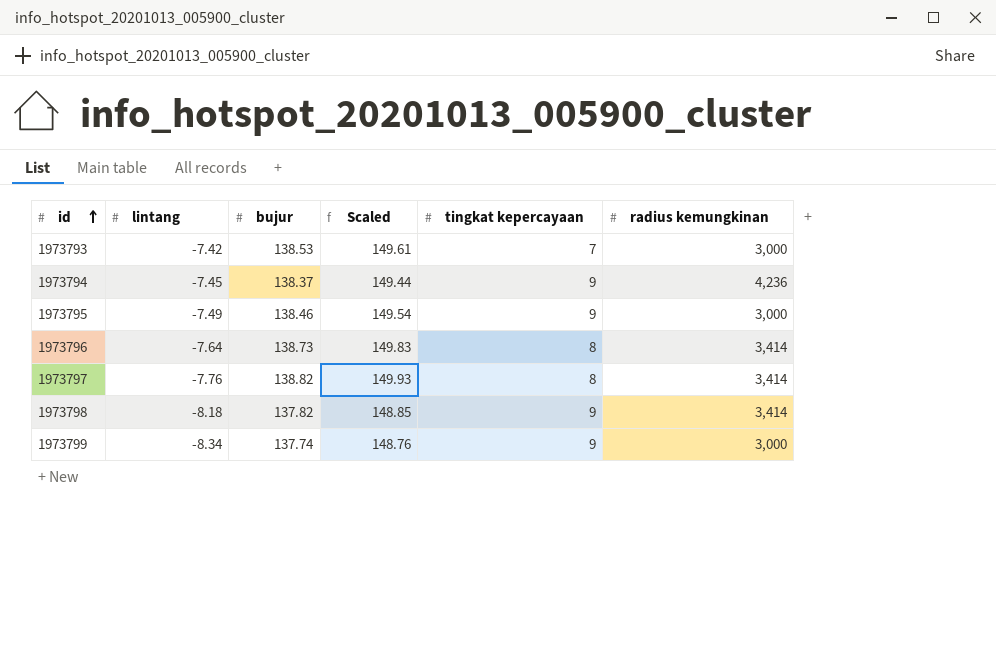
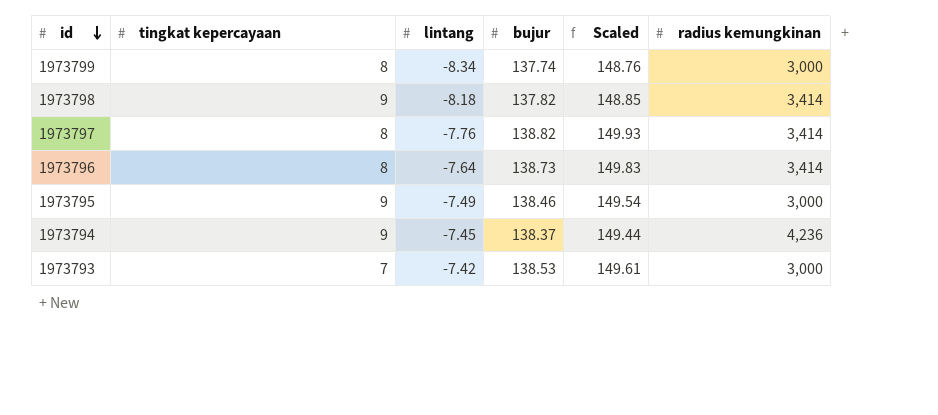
row order: id ascending -> id descending
column tingkat kepercayaan | position: 5 -> 2
1973799 | tingkat kepercayaan: 9 -> 8

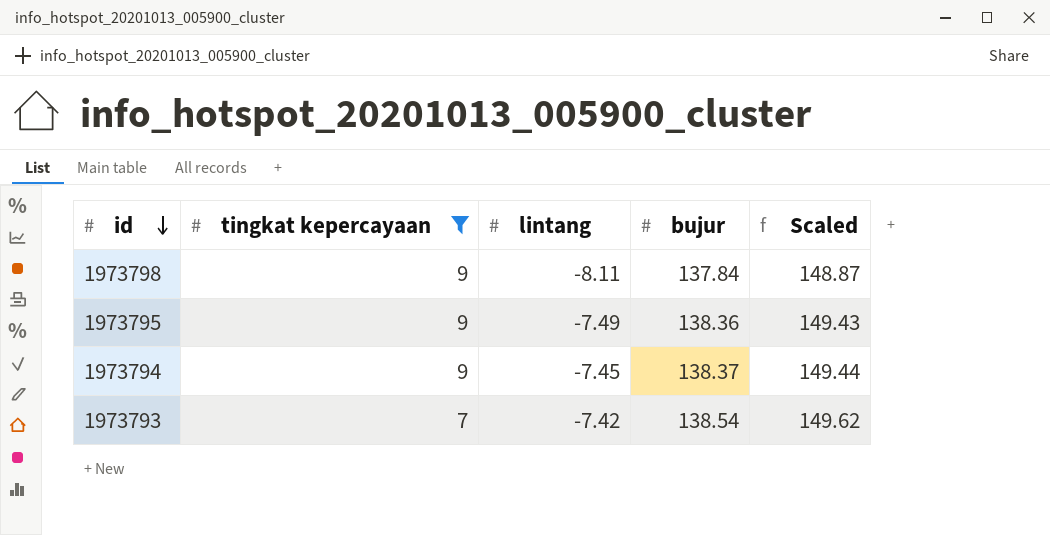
filter: none -> tingkat kepercayaan != 8
column radius kemungkinan | position: 6 -> none
1973798 | lintang: -8.18 -> -8.11
1973798 | bujur: 137.82 -> 137.84
1973798 | Scaled: 148.85 -> 148.87
1973795 | bujur: 138.46 -> 138.36
1973795 | Scaled: 149.54 -> 149.43
1973793 | bujur: 138.53 -> 138.54
1973793 | Scaled: 149.61 -> 149.62

